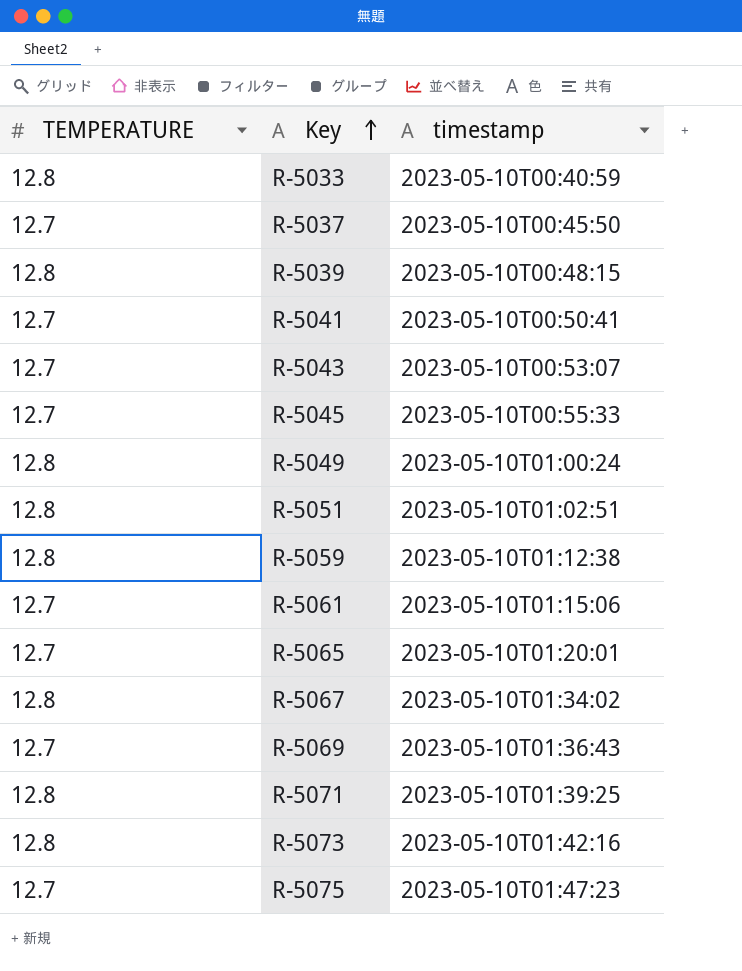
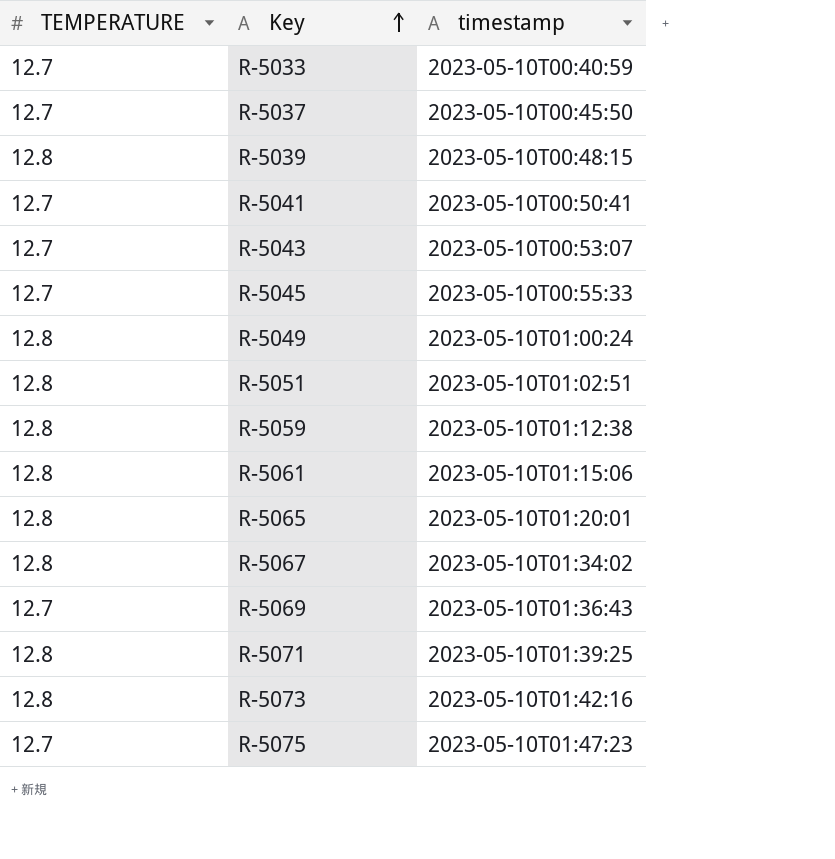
R-5033 | TEMPERATURE: 12.8 -> 12.7
R-5061 | TEMPERATURE: 12.7 -> 12.8
R-5065 | TEMPERATURE: 12.7 -> 12.8

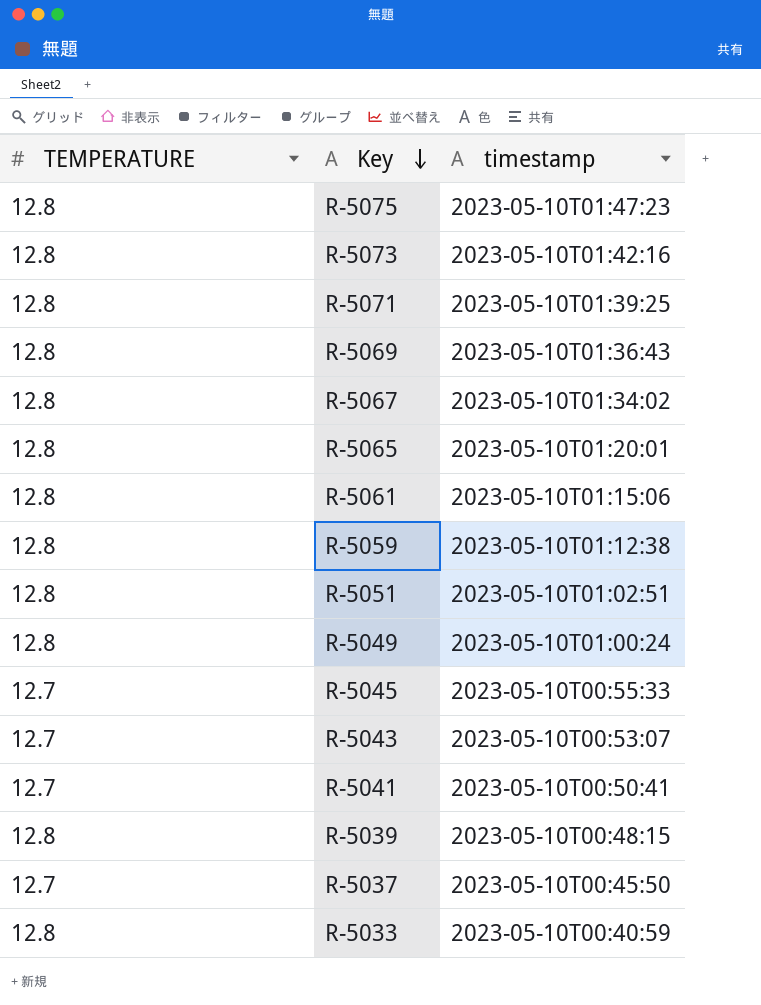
row order: Key ascending -> Key descending
R-5075 | TEMPERATURE: 12.7 -> 12.8
R-5069 | TEMPERATURE: 12.7 -> 12.8
R-5033 | TEMPERATURE: 12.7 -> 12.8

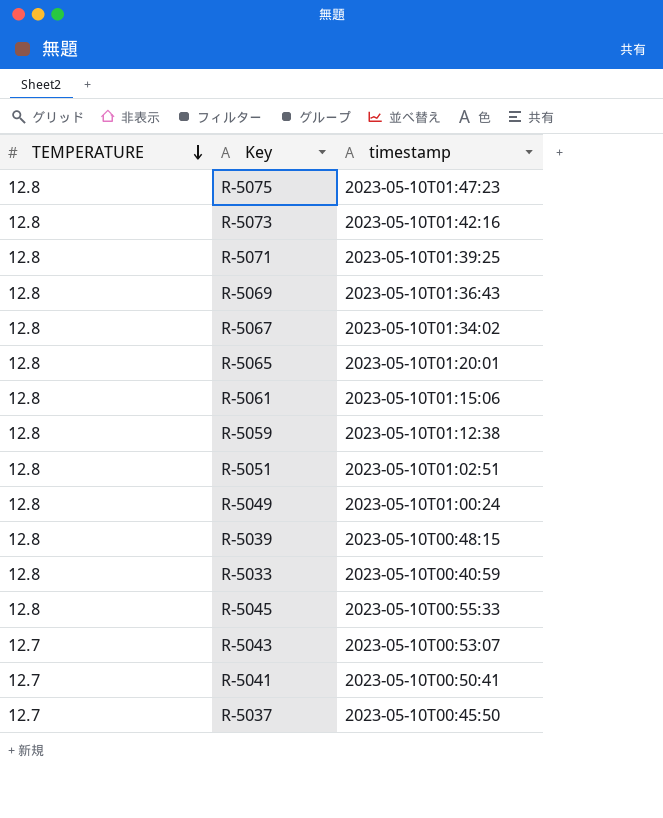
row order: Key descending -> TEMPERATURE descending
R-5045 | TEMPERATURE: 12.7 -> 12.8

